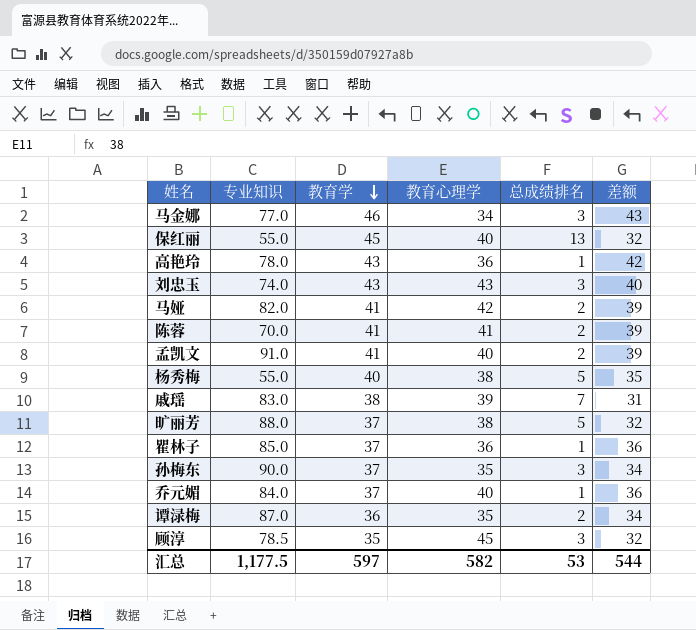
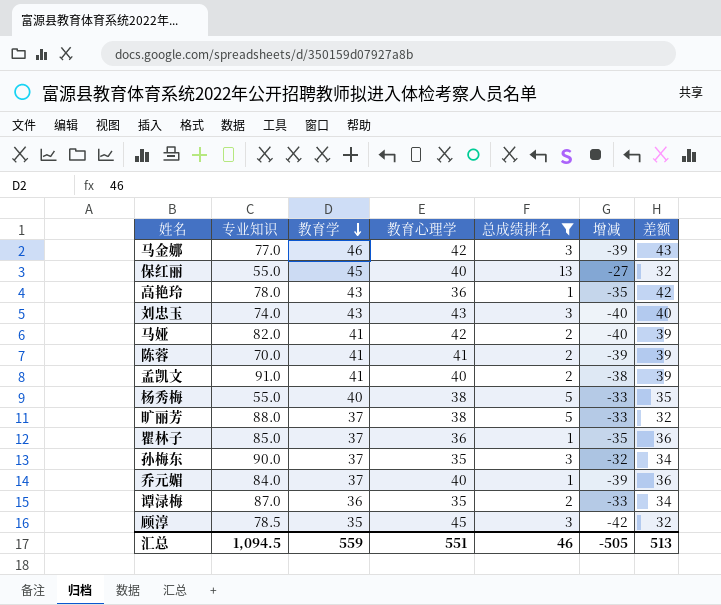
filter: none -> 总成绩排名 != 7
column 增减 | formula: none -> [总成绩排名] - [教育心理学]
马金娜 | 教育心理学: 34 -> 42
汇总 | 专业知识: 1,177.5 -> 1,094.5
汇总 | 教育学: 597 -> 559
汇总 | 教育心理学: 582 -> 551
汇总 | 总成绩排名: 53 -> 46
汇总 | 差额: 544 -> 513

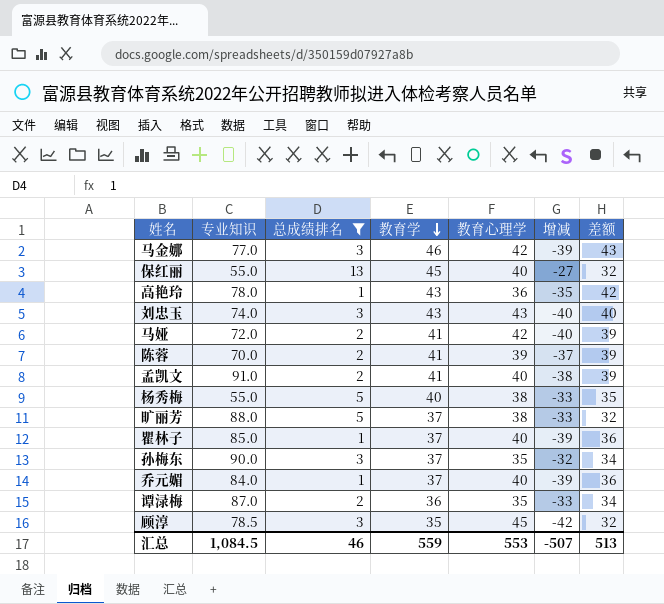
column 总成绩排名 | position: 5 -> 3
马娅 | 专业知识: 82.0 -> 72.0
陈蓉 | 教育心理学: 41 -> 39
陈蓉 | 增减: -39 -> -37
瞿林子 | 教育心理学: 36 -> 40
瞿林子 | 增减: -35 -> -39
汇总 | 专业知识: 1,094.5 -> 1,084.5
汇总 | 教育心理学: 551 -> 553
汇总 | 增减: -505 -> -507

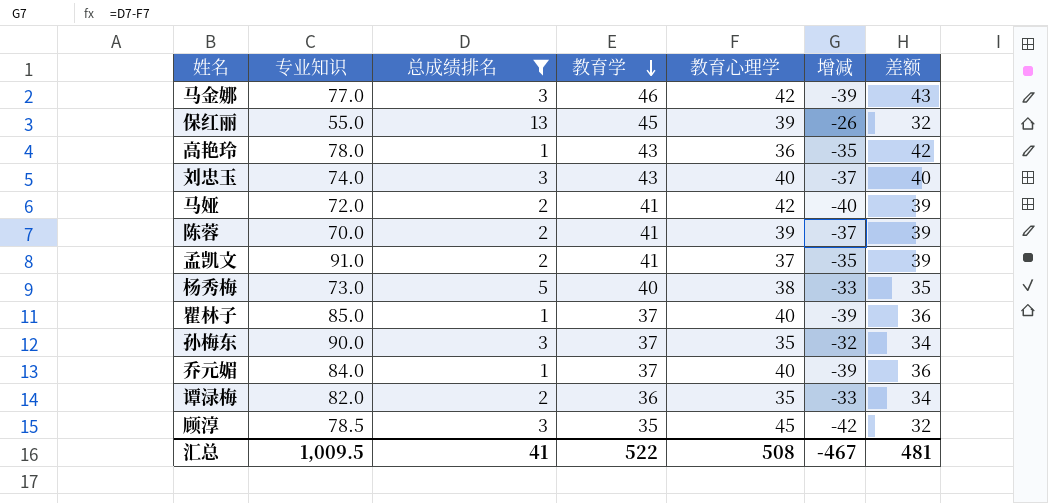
row 旷丽芳: 88.0 | 5 | 37 | 38 | -33 | 32 -> none
保红丽 | 教育心理学: 40 -> 39
保红丽 | 增减: -27 -> -26
刘忠玉 | 教育心理学: 43 -> 40
刘忠玉 | 增减: -40 -> -37
孟凯文 | 教育心理学: 40 -> 37
孟凯文 | 增减: -38 -> -35
杨秀梅 | 专业知识: 55.0 -> 73.0
谭渌梅 | 专业知识: 87.0 -> 82.0
汇总 | 专业知识: 1,084.5 -> 1,009.5
汇总 | 总成绩排名: 46 -> 41
汇总 | 教育学: 559 -> 522
汇总 | 教育心理学: 553 -> 508
汇总 | 增减: -507 -> -467
汇总 | 差额: 513 -> 481

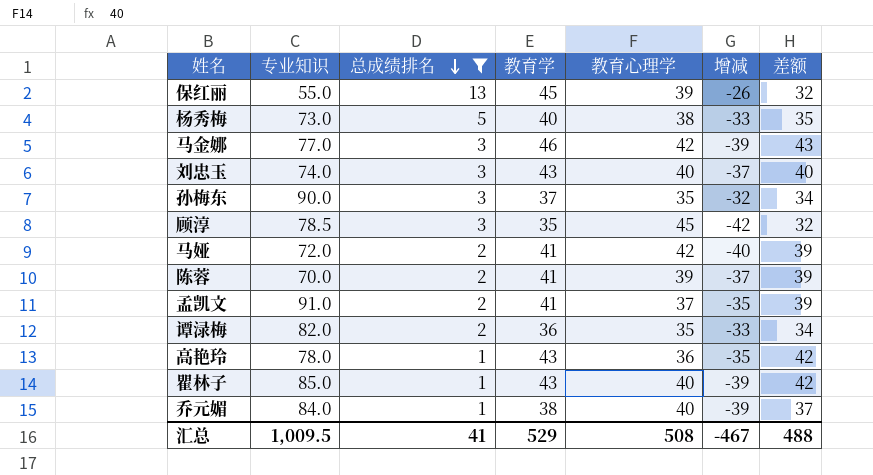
row order: 教育学 descending -> 总成绩排名 descending
瞿林子 | 教育学: 37 -> 43
瞿林子 | 差额: 36 -> 42
乔元媚 | 教育学: 37 -> 38
乔元媚 | 差额: 36 -> 37
汇总 | 教育学: 522 -> 529
汇总 | 差额: 481 -> 488

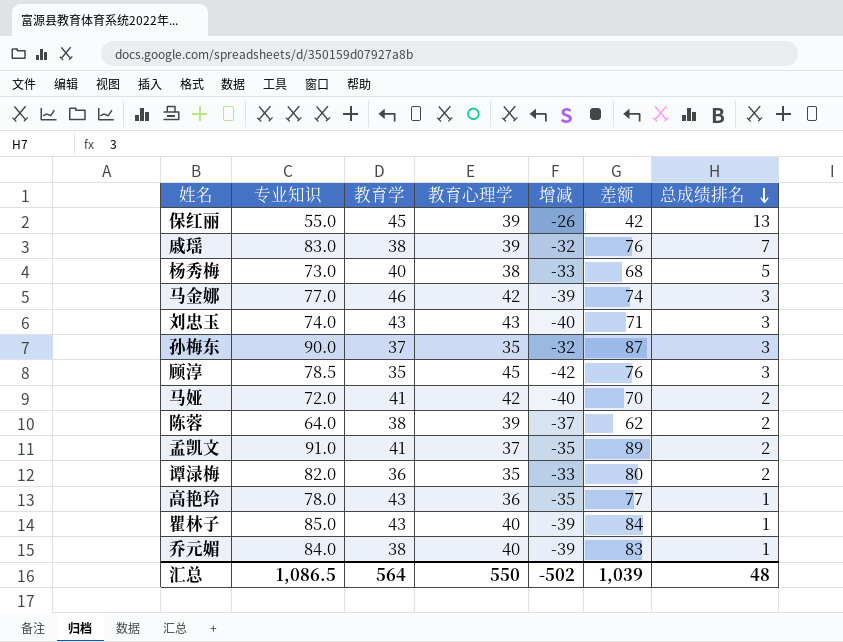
filter: 总成绩排名 != 7 -> none
column 差额 | formula: [教育学] - [总成绩排名] -> [专业知识] - [总成绩排名]
column 总成绩排名 | position: 3 -> 7
刘忠玉 | 教育心理学: 40 -> 43
刘忠玉 | 增减: -37 -> -40
陈蓉 | 专业知识: 70.0 -> 64.0
陈蓉 | 教育学: 41 -> 38
汇总 | 专业知识: 1,009.5 -> 1,086.5
汇总 | 教育学: 529 -> 564
汇总 | 教育心理学: 508 -> 550
汇总 | 增减: -467 -> -502
汇总 | 差额: 488 -> 1,039
汇总 | 总成绩排名: 41 -> 48

